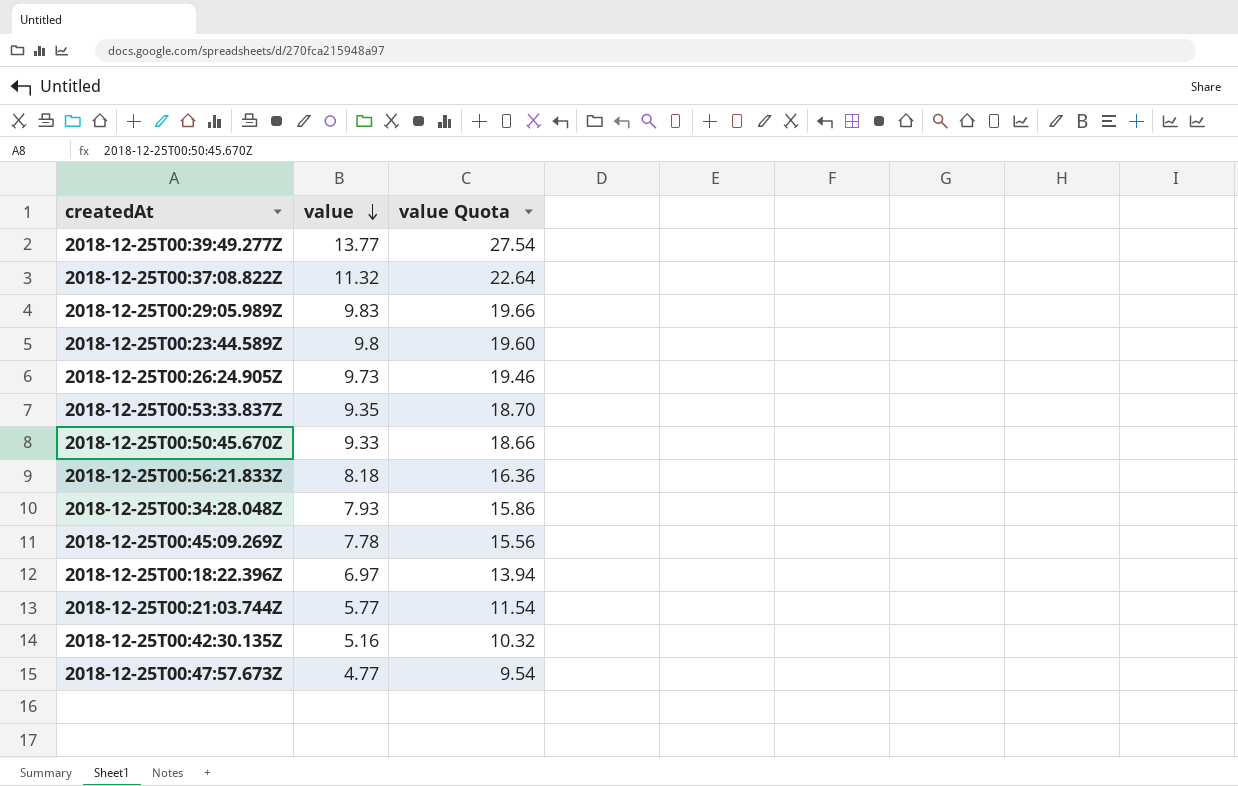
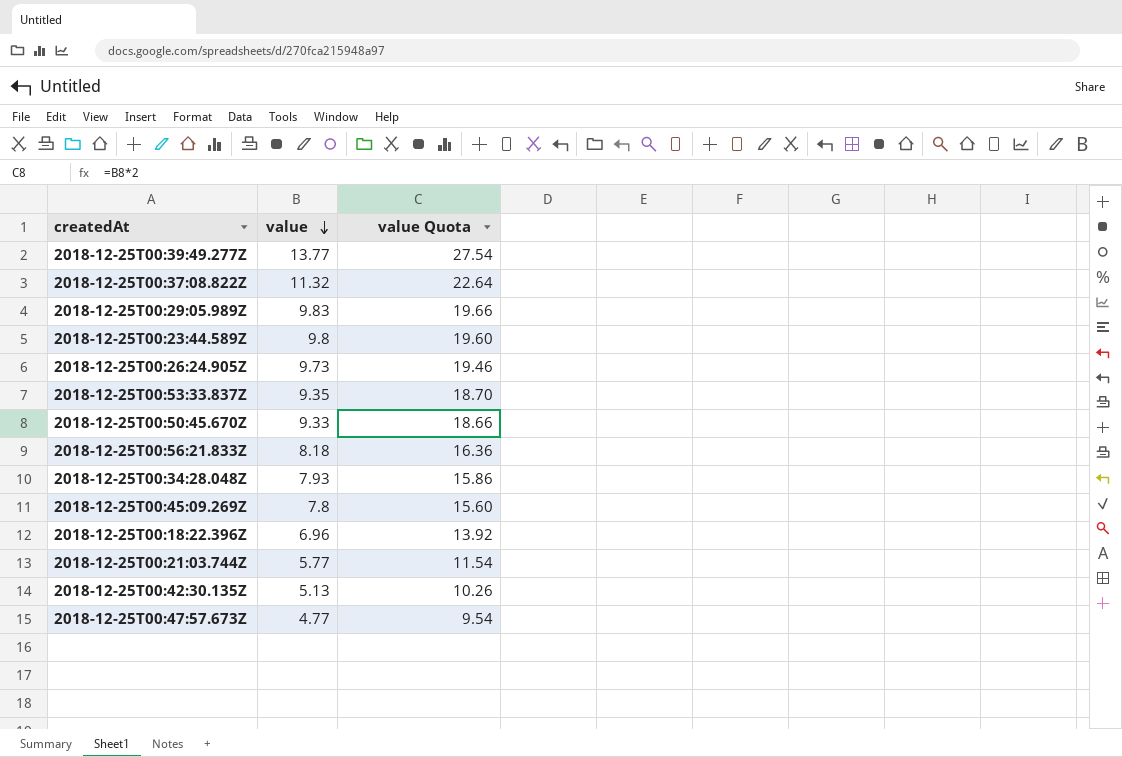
2018-12-25T00:45:09.269Z | value: 7.78 -> 7.8
2018-12-25T00:45:09.269Z | value Quota: 15.56 -> 15.60
2018-12-25T00:18:22.396Z | value: 6.97 -> 6.96
2018-12-25T00:18:22.396Z | value Quota: 13.94 -> 13.92
2018-12-25T00:42:30.135Z | value: 5.16 -> 5.13
2018-12-25T00:42:30.135Z | value Quota: 10.32 -> 10.26

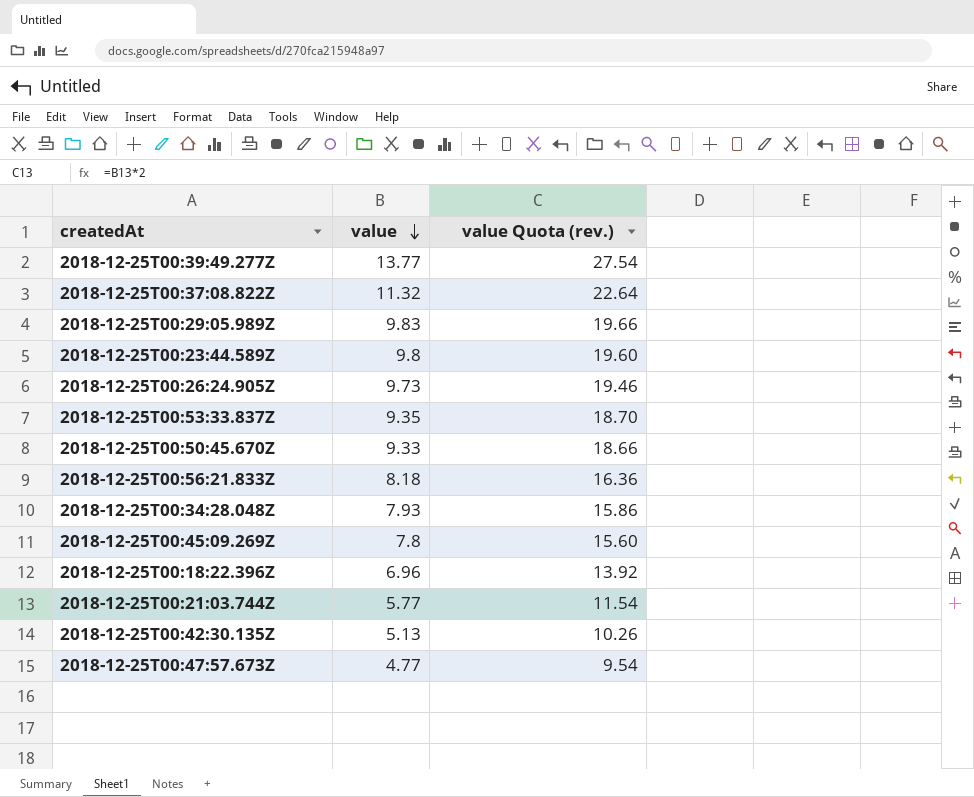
column name: value Quota -> value Quota (rev.)

